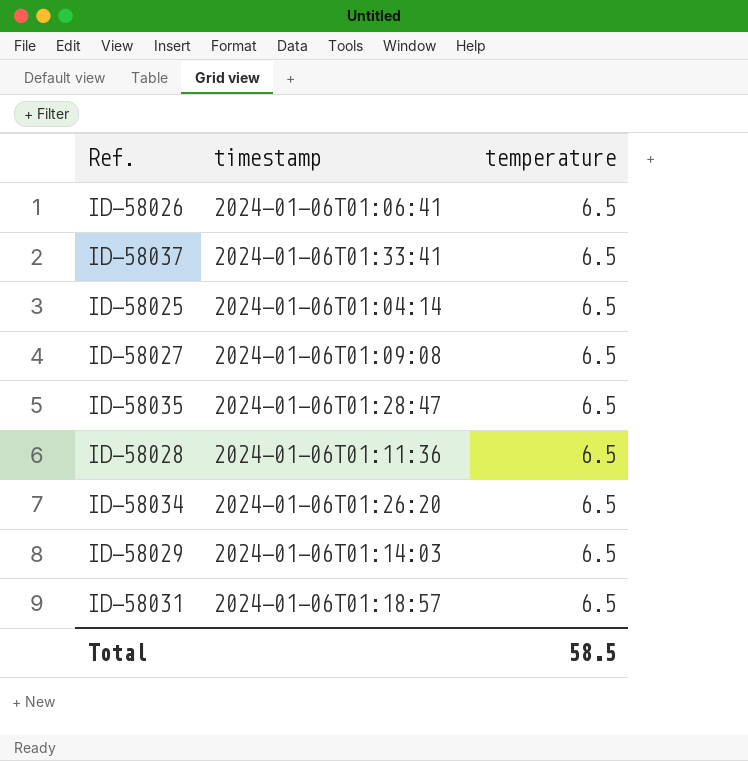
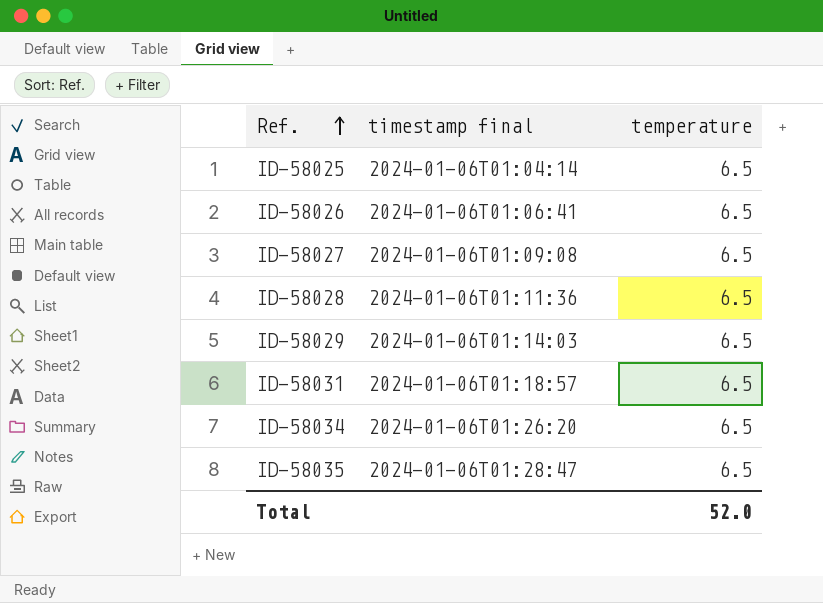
row order: none -> Ref. ascending
column name: timestamp -> timestamp final
row ID-58037: 2024-01-06T01:33:41 | 6.5 -> none
Total | temperature: 58.5 -> 52.0

